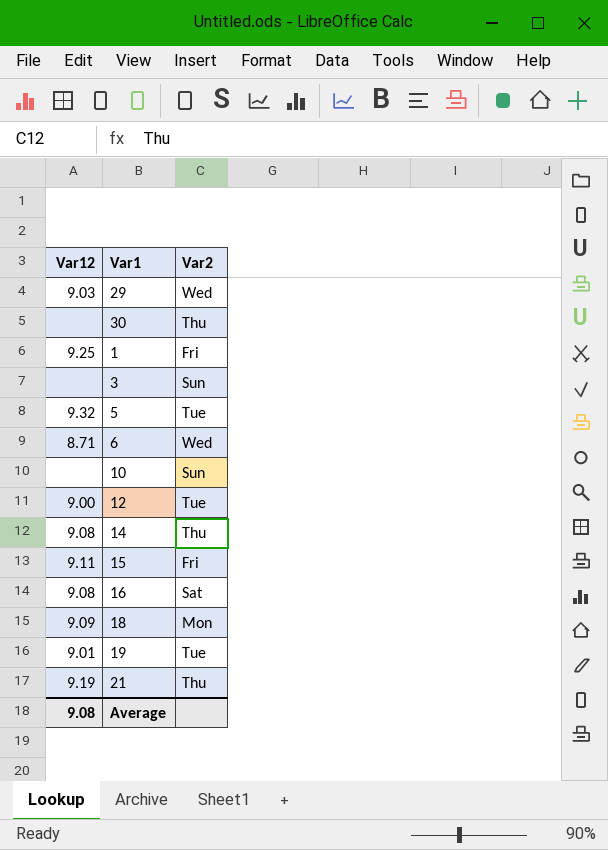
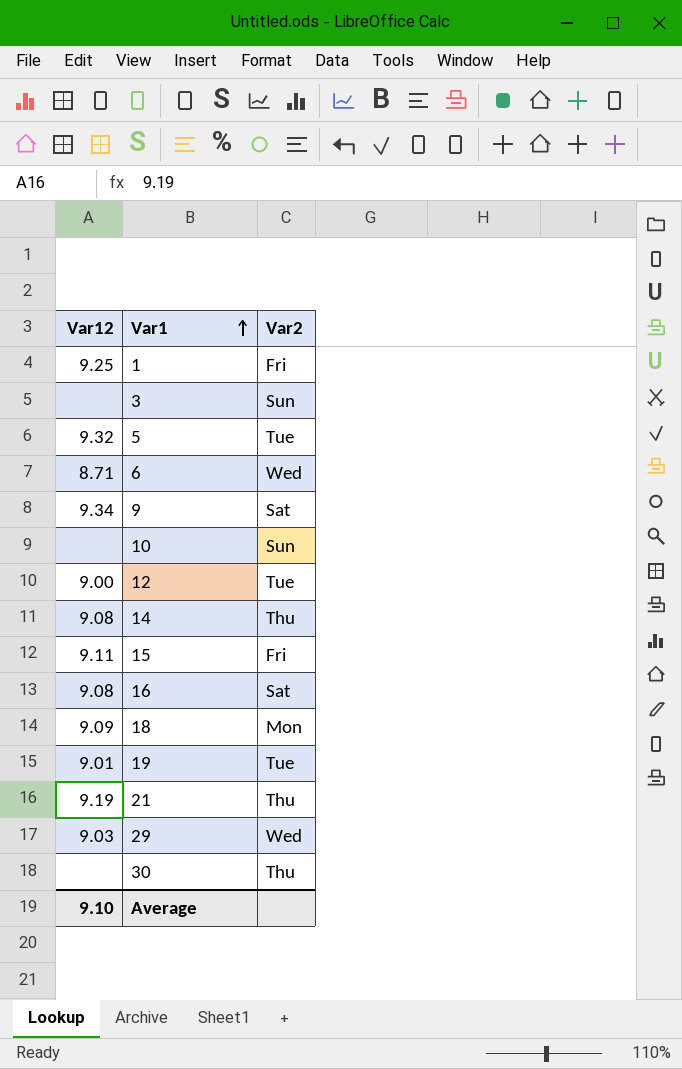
row order: none -> Var1 ascending
row 9: none -> 9.34 | Sat
Average | Var12: 9.08 -> 9.10

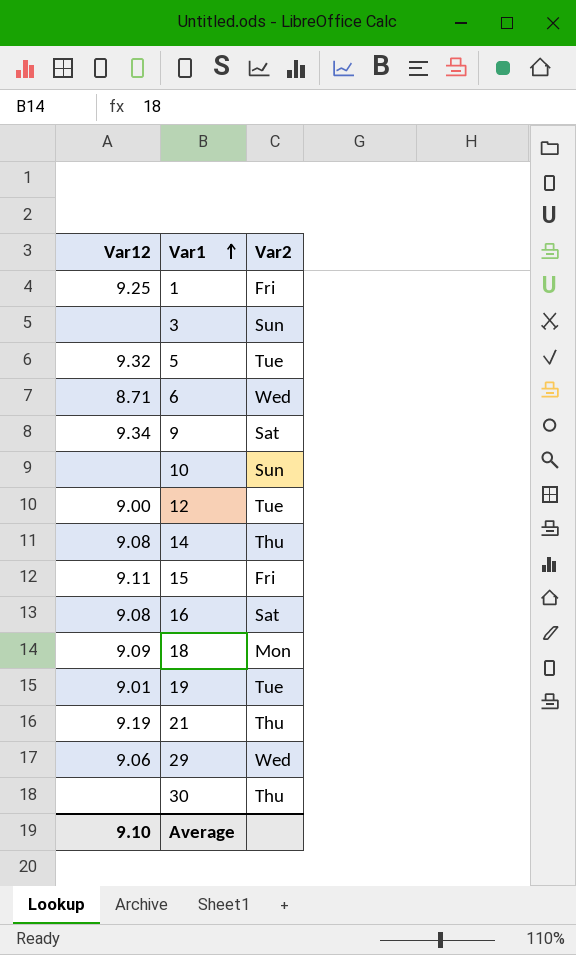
29 | Var12: 9.03 -> 9.06

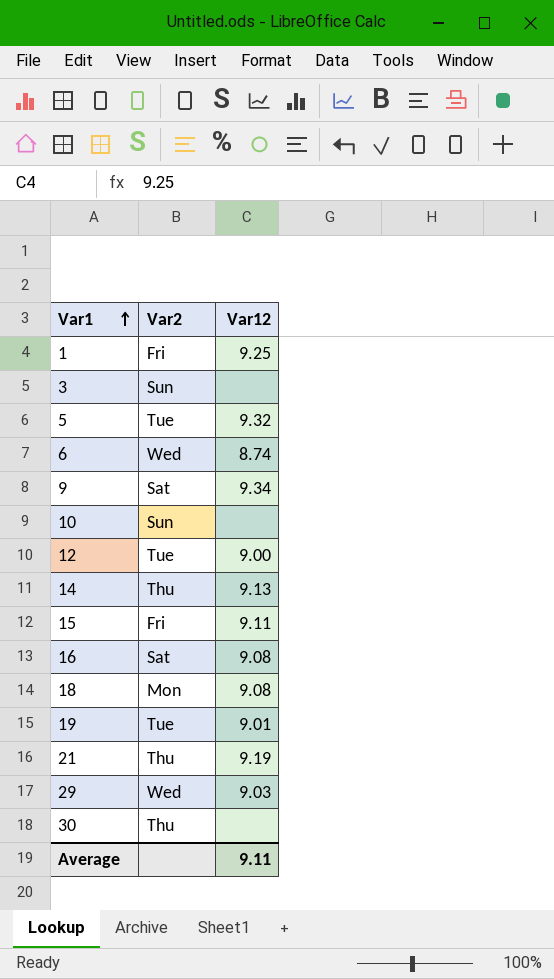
column Var12 | position: 1 -> 3
6 | Var12: 8.71 -> 8.74
14 | Var12: 9.08 -> 9.13
18 | Var12: 9.09 -> 9.08
29 | Var12: 9.06 -> 9.03
Average | Var12: 9.10 -> 9.11

